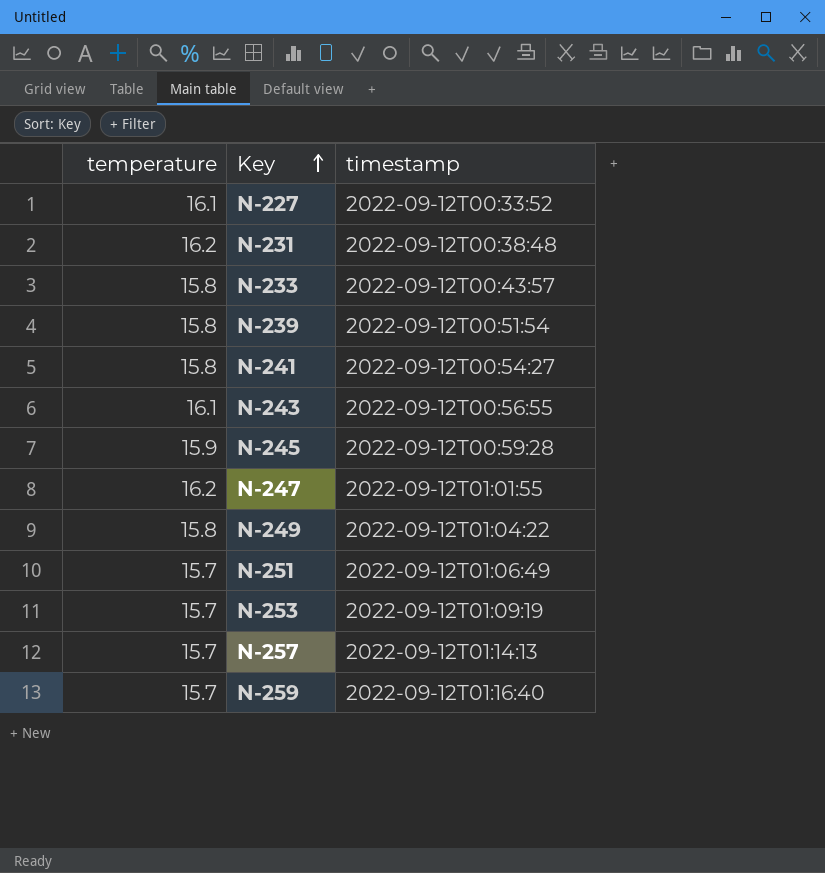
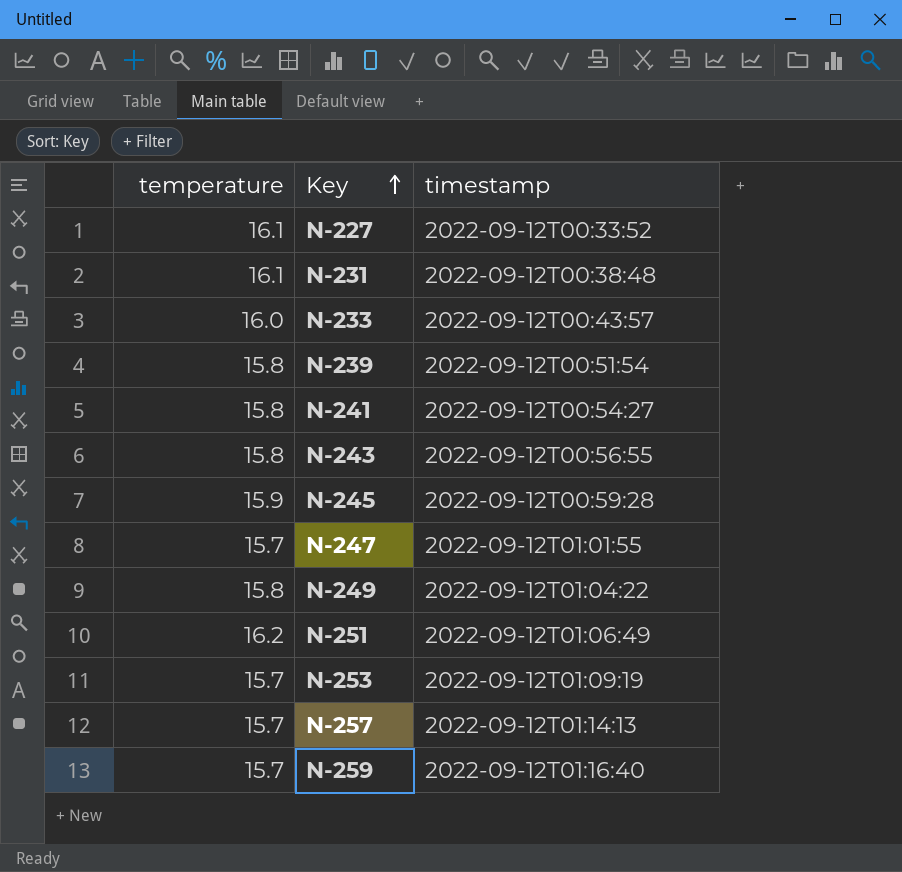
N-231 | temperature: 16.2 -> 16.1
N-233 | temperature: 15.8 -> 16.0
N-243 | temperature: 16.1 -> 15.8
N-247 | temperature: 16.2 -> 15.7
N-251 | temperature: 15.7 -> 16.2

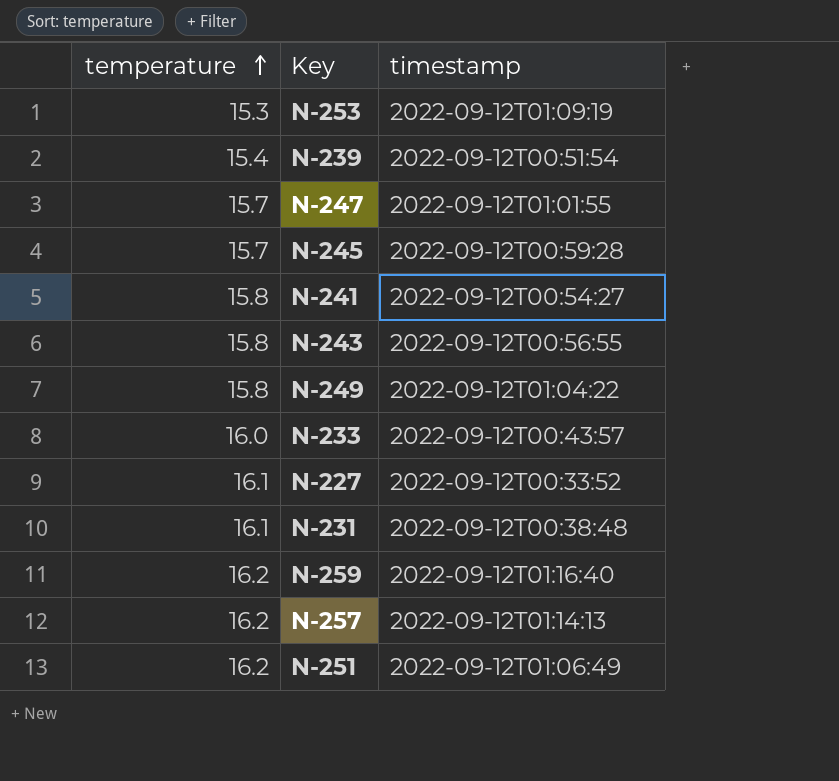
row order: Key ascending -> temperature ascending
N-253 | temperature: 15.7 -> 15.3
N-239 | temperature: 15.8 -> 15.4
N-245 | temperature: 15.9 -> 15.7
N-259 | temperature: 15.7 -> 16.2
N-257 | temperature: 15.7 -> 16.2

